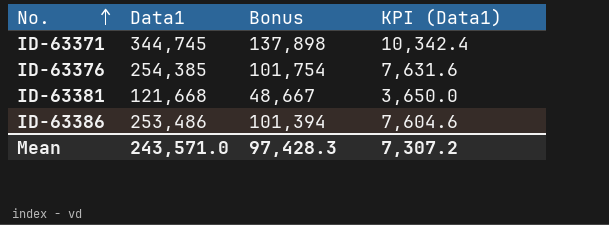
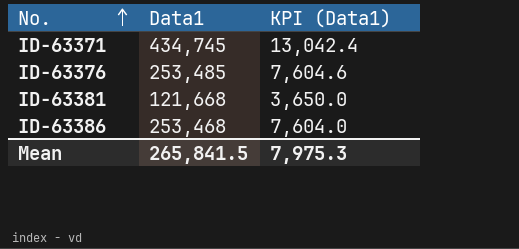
column Bonus | formula: [Data1] * 0.4 -> none
ID-63371 | Data1: 344,745 -> 434,745
ID-63371 | KPI (Data1): 10,342.4 -> 13,042.4
ID-63376 | Data1: 254,385 -> 253,485
ID-63376 | KPI (Data1): 7,631.6 -> 7,604.6
ID-63386 | Data1: 253,486 -> 253,468
ID-63386 | KPI (Data1): 7,604.6 -> 7,604.0
Mean | Data1: 243,571.0 -> 265,841.5
Mean | KPI (Data1): 7,307.2 -> 7,975.3

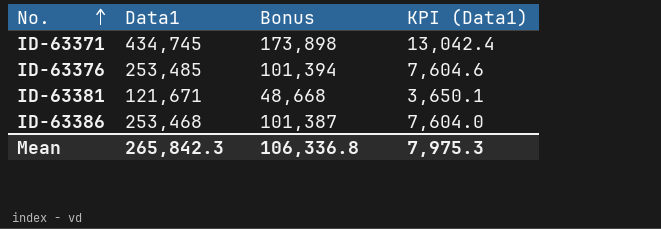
column Bonus | formula: none -> [Data1] * 0.4
ID-63381 | Data1: 121,668 -> 121,671
ID-63381 | KPI (Data1): 3,650.0 -> 3,650.1
Mean | Data1: 265,841.5 -> 265,842.3

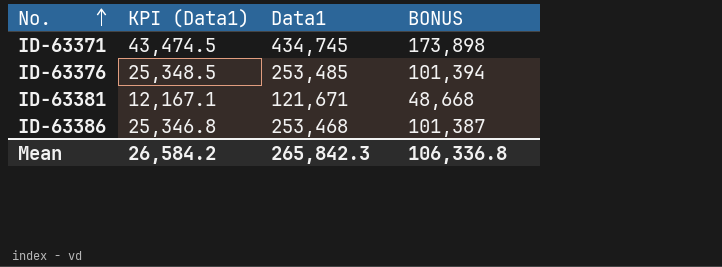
column KPI (Data1) | formula: [Data1] * 0.03 -> [Data1] * 0.1
column KPI (Data1) | position: 4 -> 2
column name: Bonus -> BONUS
Mean | KPI (Data1): 7,975.3 -> 26,584.2

